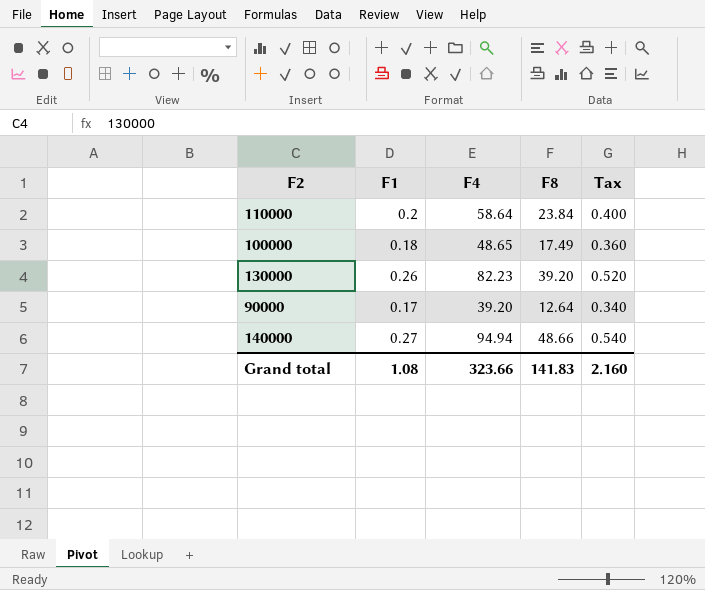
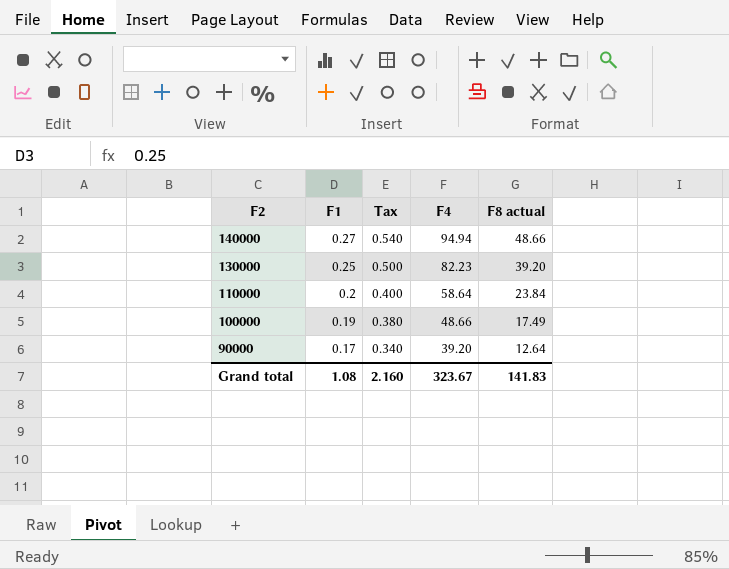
row order: none -> F2 descending
column Tax | position: 5 -> 3
column name: F8 -> F8 actual
130000 | F1: 0.26 -> 0.25
130000 | Tax: 0.520 -> 0.500
100000 | F1: 0.18 -> 0.19
100000 | Tax: 0.360 -> 0.380
100000 | F4: 48.65 -> 48.66
Grand total | F4: 323.66 -> 323.67

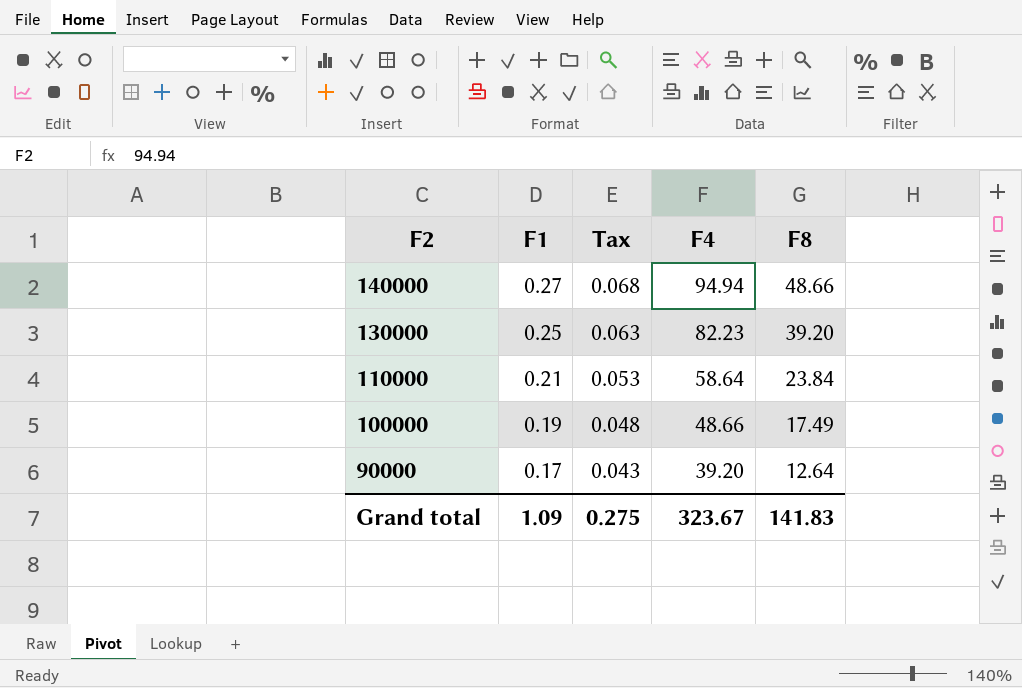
column Tax | formula: [F1] * 2 -> [F1] * 0.25
column name: F8 actual -> F8
110000 | F1: 0.2 -> 0.21
Grand total | F1: 1.08 -> 1.09
Grand total | Tax: 2.160 -> 0.275

